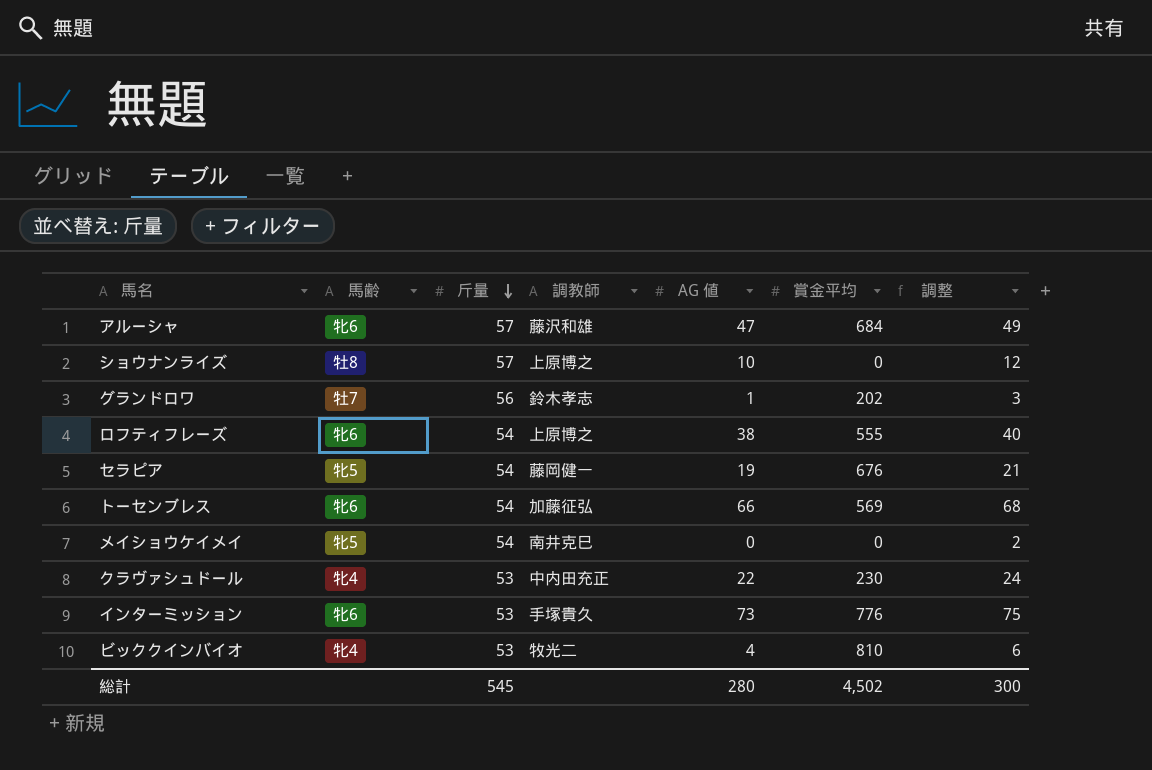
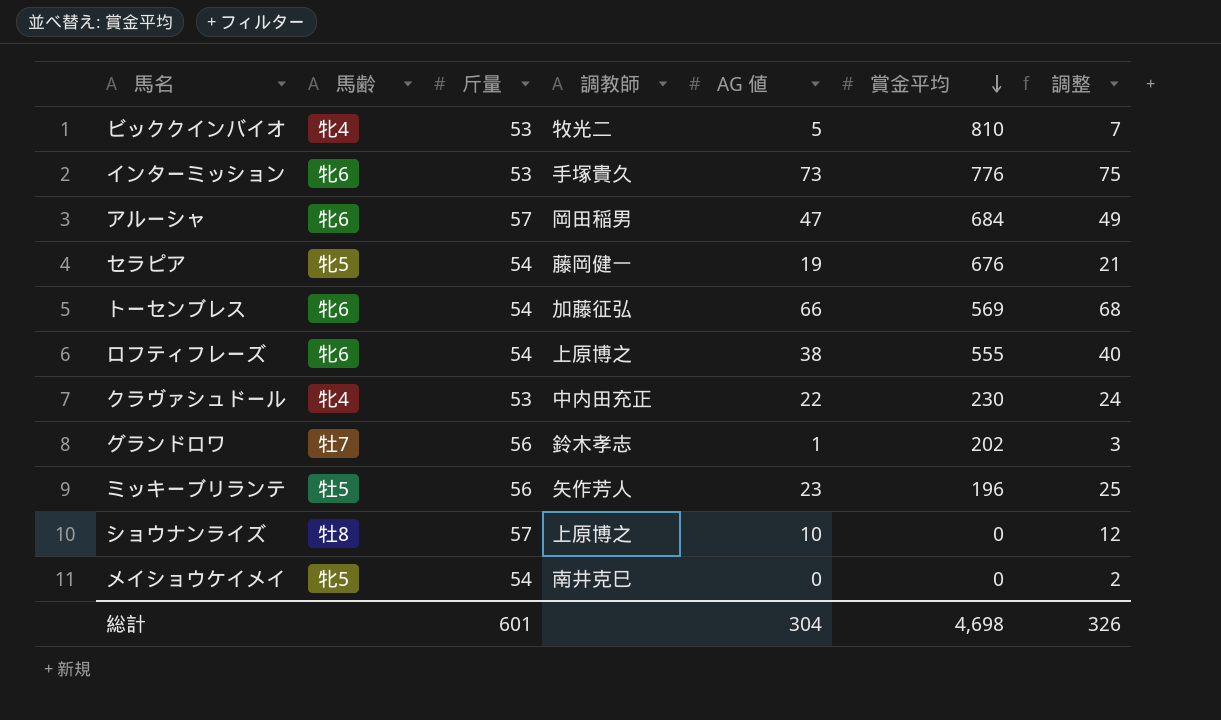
row order: 斤量 descending -> 賞金平均 descending
ビッククインバイオ | AG 値: 4 -> 5
ビッククインバイオ | 調整: 6 -> 7
アルーシャ | 調教師: 藤沢和雄 -> 岡田稲男
row ミッキーブリランテ: none -> 牡5 | 56 | 矢作芳人 | 23 | 196 | 25
総計 | 斤量: 545 -> 601
総計 | AG 値: 280 -> 304
総計 | 賞金平均: 4,502 -> 4,698
総計 | 調整: 300 -> 326

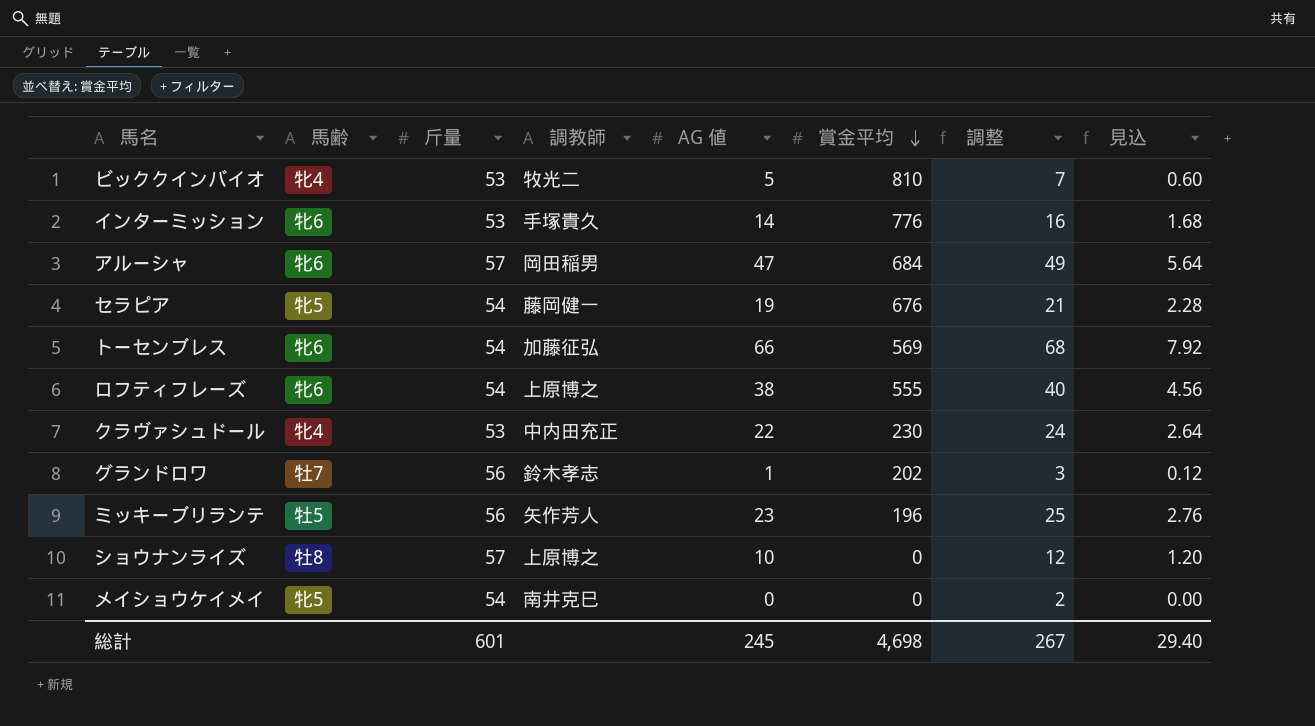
column 見込 | formula: none -> [AG 値] * 0.12
インターミッション | AG 値: 73 -> 14
インターミッション | 調整: 75 -> 16
総計 | AG 値: 304 -> 245
総計 | 調整: 326 -> 267

